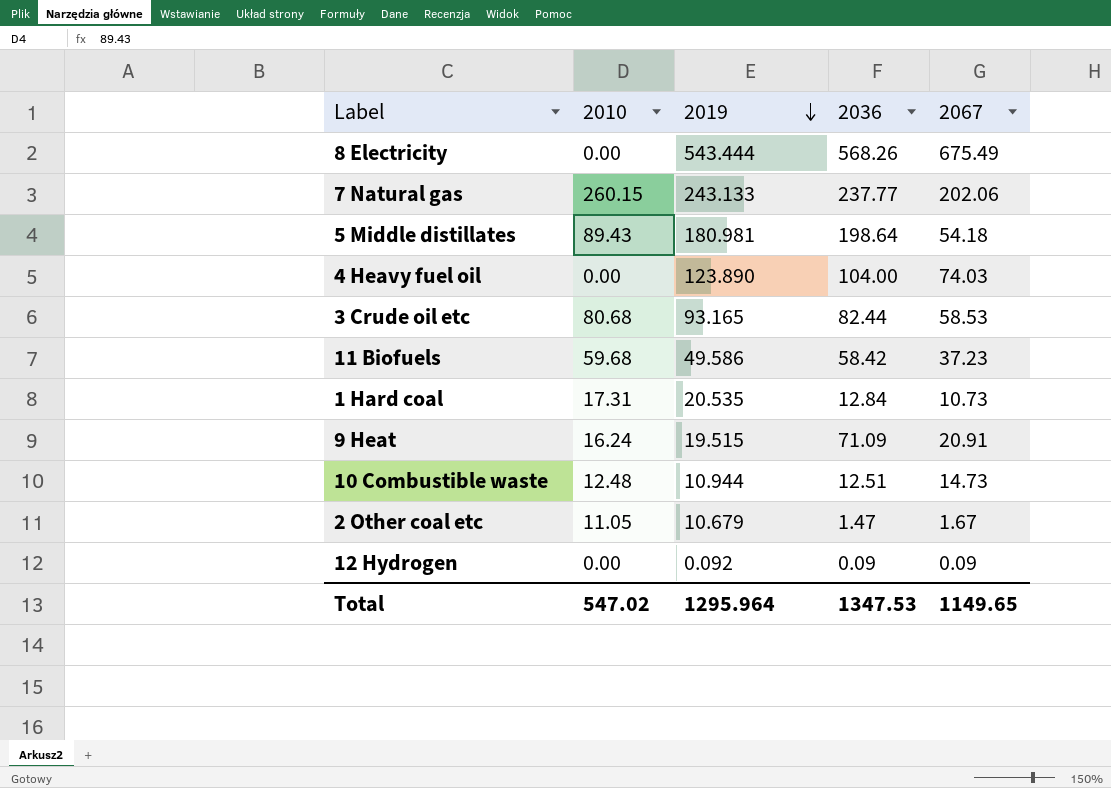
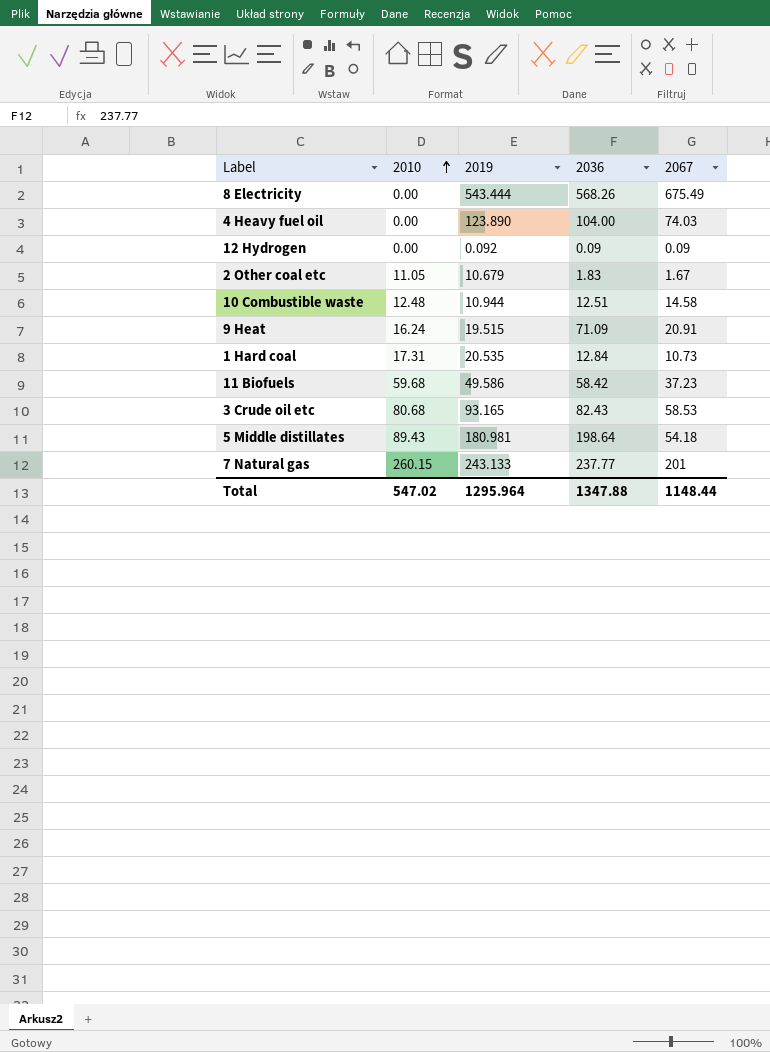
row order: 2019 descending -> 2010 ascending
2 Other coal etc | 2036: 1.47 -> 1.83
10 Combustible waste | 2067: 14.73 -> 14.58
3 Crude oil etc | 2036: 82.44 -> 82.43
7 Natural gas | 2067: 202.06 -> 201
Total | 2036: 1347.53 -> 1347.88
Total | 2067: 1149.65 -> 1148.44

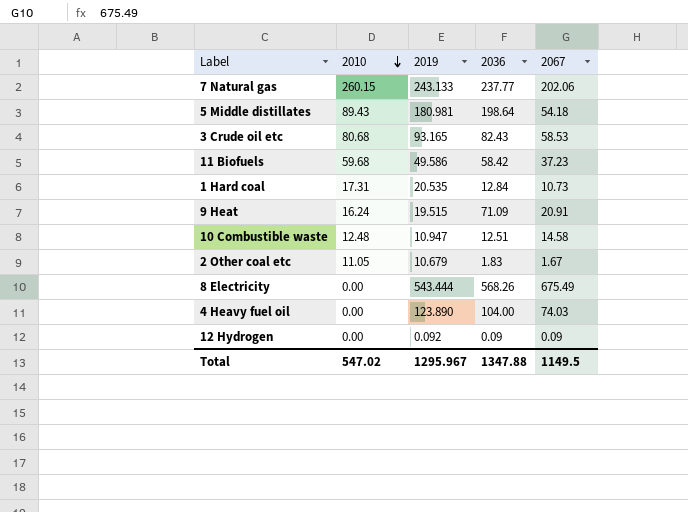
row order: 2010 ascending -> 2010 descending
7 Natural gas | 2067: 201 -> 202.06
10 Combustible waste | 2019: 10.944 -> 10.947
Total | 2019: 1295.964 -> 1295.967
Total | 2067: 1148.44 -> 1149.5

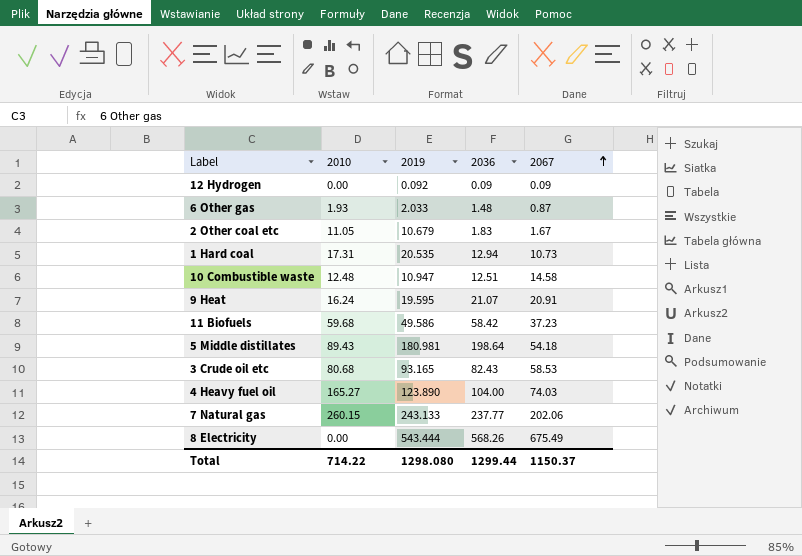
row order: 2010 descending -> 2067 ascending
row 6 Other gas: none -> 1.93 | 2.033 | 1.48 | 0.87
1 Hard coal | 2036: 12.84 -> 12.94
9 Heat | 2019: 19.515 -> 19.595
9 Heat | 2036: 71.09 -> 21.07
4 Heavy fuel oil | 2010: 0.00 -> 165.27
Total | 2010: 547.02 -> 714.22
Total | 2019: 1295.967 -> 1298.080
Total | 2036: 1347.88 -> 1299.44
Total | 2067: 1149.5 -> 1150.37

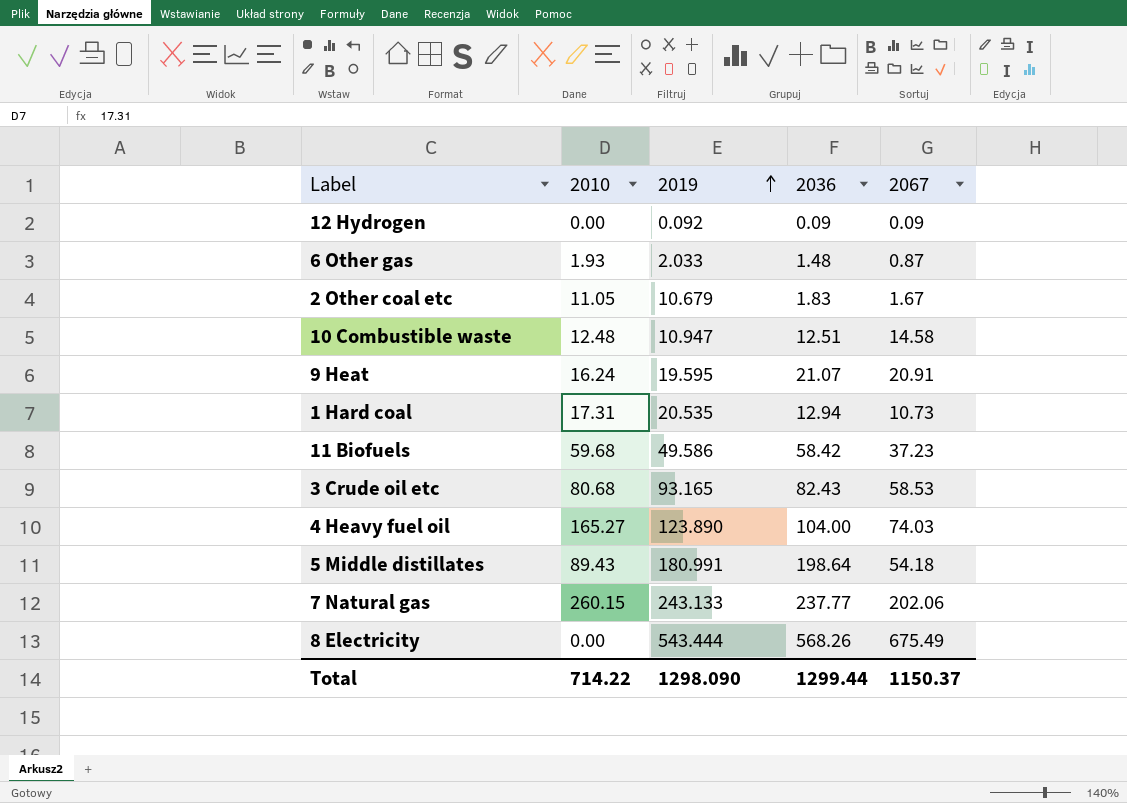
row order: 2067 ascending -> 2019 ascending
5 Middle distillates | 2019: 180.981 -> 180.991
Total | 2019: 1298.080 -> 1298.090

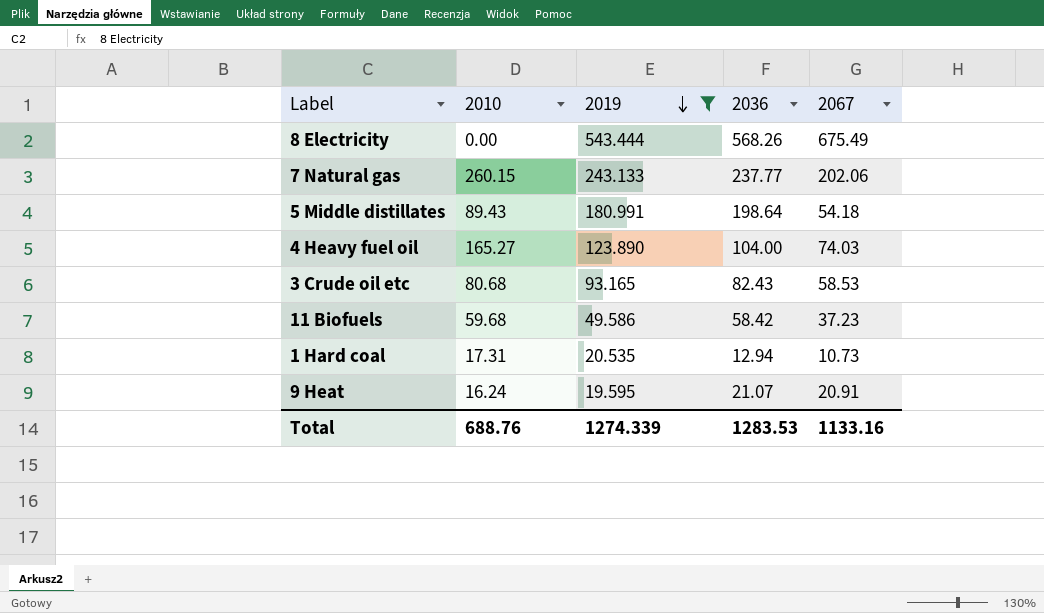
filter: none -> 2019 >= 19.595
row order: 2019 ascending -> 2019 descending
Total | 2010: 714.22 -> 688.76
Total | 2019: 1298.090 -> 1274.339
Total | 2036: 1299.44 -> 1283.53
Total | 2067: 1150.37 -> 1133.16

